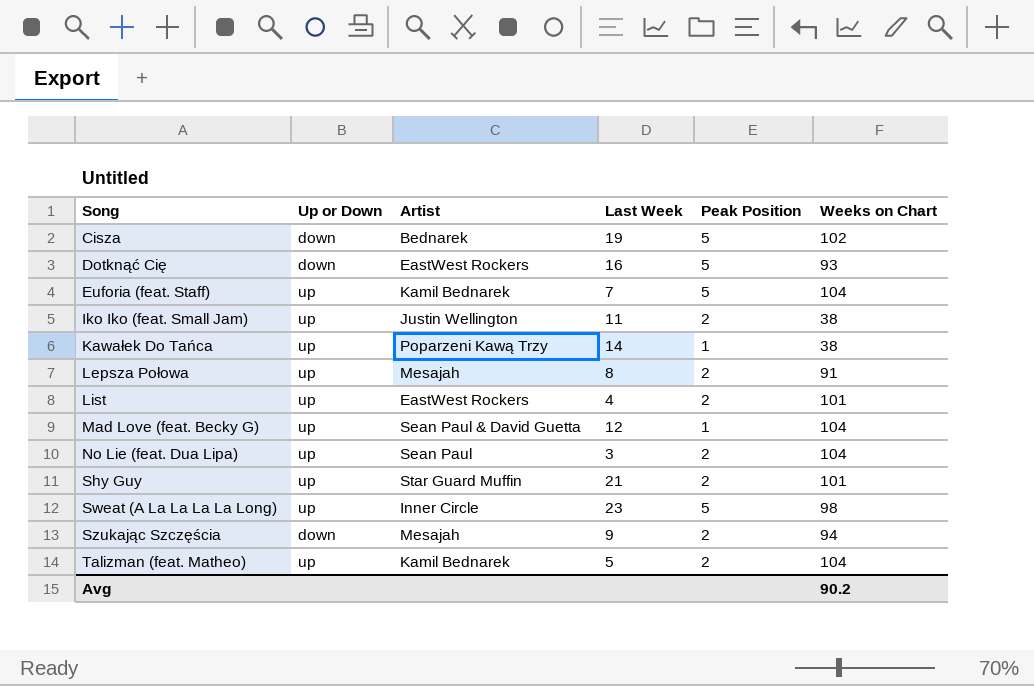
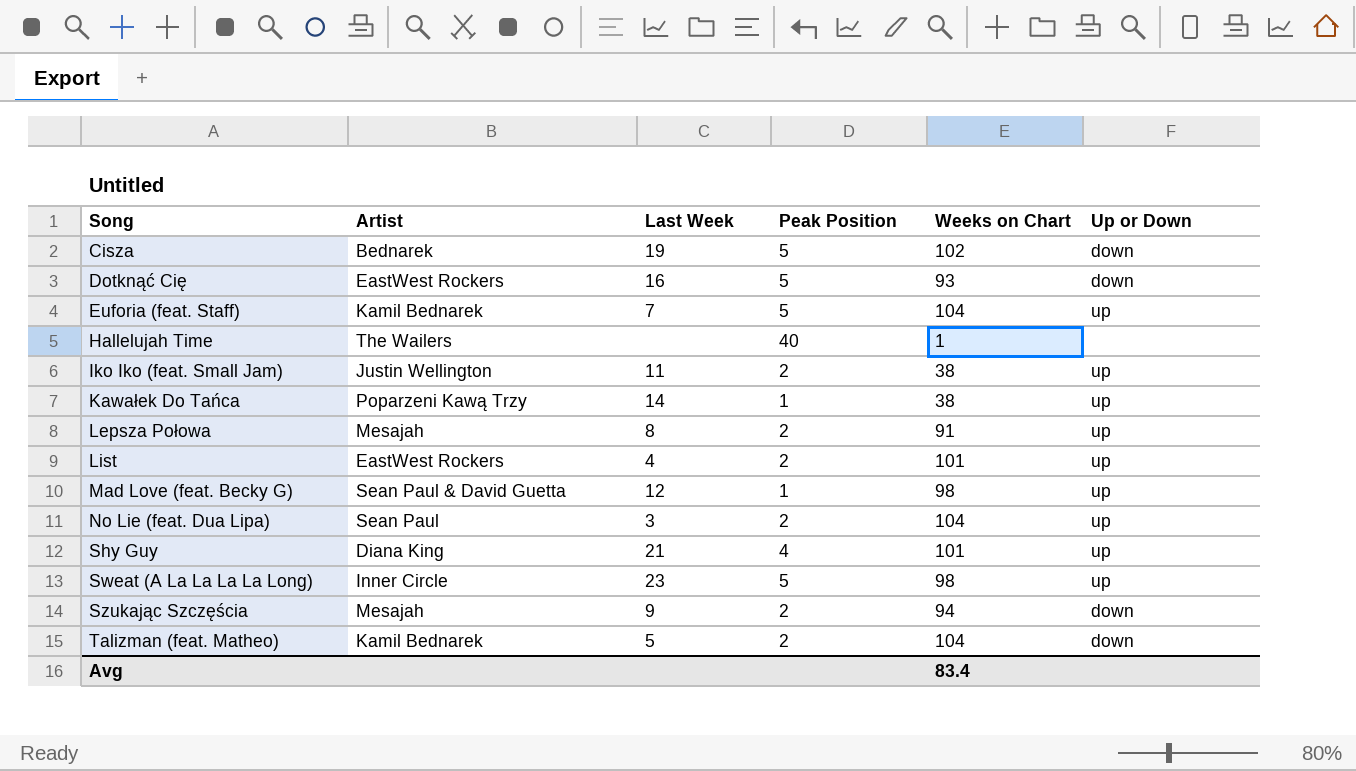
column Up or Down | position: 2 -> 6
row Hallelujah Time: none -> The Wailers | none | 40 | 1 | none
Mad Love (feat. Becky G) | Weeks on Chart: 104 -> 98
Shy Guy | Artist: Star Guard Muffin -> Diana King
Shy Guy | Peak Position: 2 -> 4
Talizman (feat. Matheo) | Up or Down: up -> down
Avg | Weeks on Chart: 90.2 -> 83.4

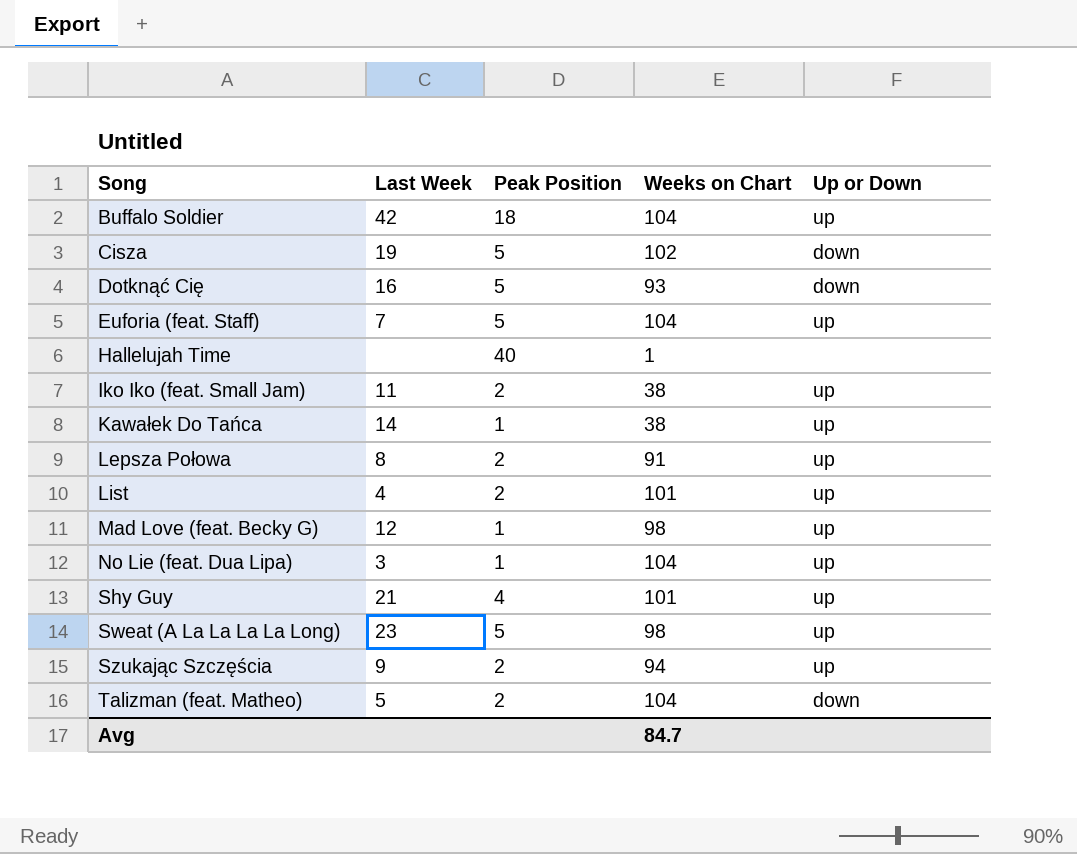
column Artist | position: 2 -> none
row Buffalo Soldier: none -> 42 | 18 | 104 | up
No Lie (feat. Dua Lipa) | Peak Position: 2 -> 1
Szukając Szczęścia | Up or Down: down -> up
Avg | Weeks on Chart: 83.4 -> 84.7

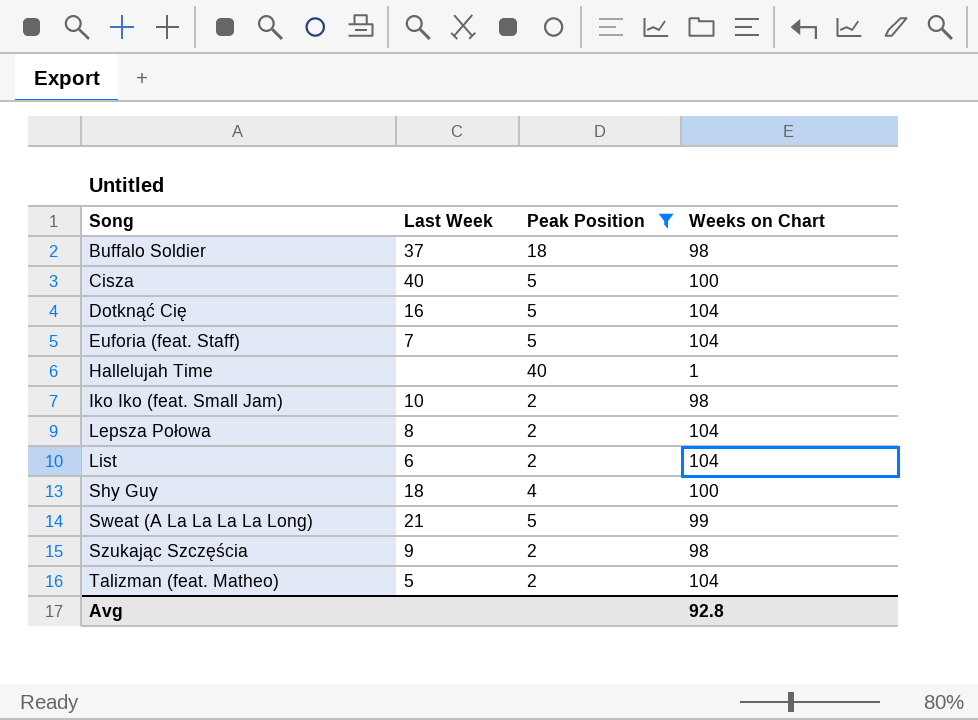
filter: none -> Peak Position != 1
column Up or Down | position: 5 -> none
Buffalo Soldier | Last Week: 42 -> 37
Buffalo Soldier | Weeks on Chart: 104 -> 98
Cisza | Last Week: 19 -> 40
Cisza | Weeks on Chart: 102 -> 100
Dotknąć Cię | Weeks on Chart: 93 -> 104
Iko Iko (feat. Small Jam) | Last Week: 11 -> 10
Iko Iko (feat. Small Jam) | Weeks on Chart: 38 -> 98
Lepsza Połowa | Weeks on Chart: 91 -> 104
List | Last Week: 4 -> 6
List | Weeks on Chart: 101 -> 104
Shy Guy | Last Week: 21 -> 18
Shy Guy | Weeks on Chart: 101 -> 100
Sweat (A La La La La Long) | Last Week: 23 -> 21
Sweat (A La La La La Long) | Weeks on Chart: 98 -> 99
Szukając Szczęścia | Weeks on Chart: 94 -> 98
Avg | Weeks on Chart: 84.7 -> 92.8

